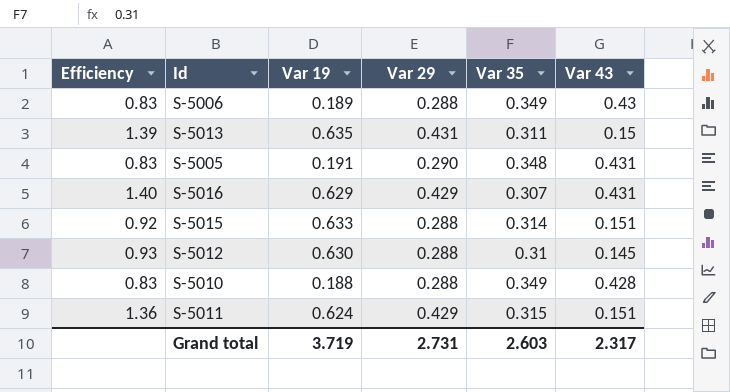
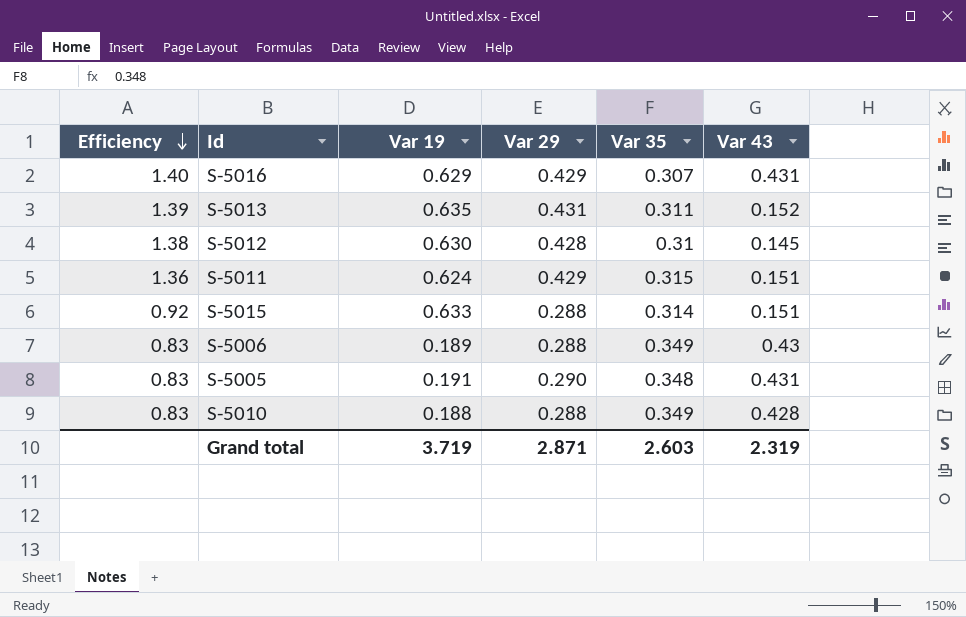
row order: none -> Efficiency descending
S-5013 | Var 43: 0.15 -> 0.152
S-5012 | Efficiency: 0.93 -> 1.38
S-5012 | Var 29: 0.288 -> 0.428
Grand total | Var 29: 2.731 -> 2.871
Grand total | Var 43: 2.317 -> 2.319

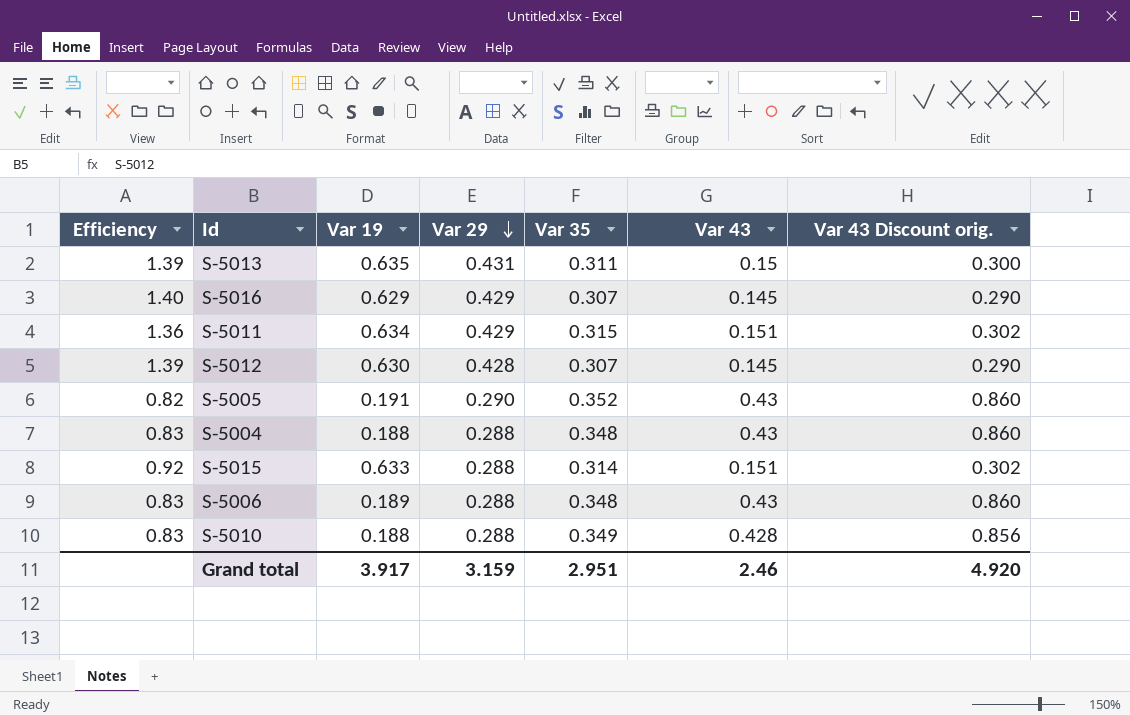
row order: Efficiency descending -> Var 29 descending
column Var 43 Discount orig. | formula: none -> [Var 43] * 2
S-5013 | Var 43: 0.152 -> 0.15
S-5016 | Var 43: 0.431 -> 0.145
S-5011 | Var 19: 0.624 -> 0.634
S-5012 | Efficiency: 1.38 -> 1.39
S-5012 | Var 35: 0.31 -> 0.307
S-5005 | Efficiency: 0.83 -> 0.82
S-5005 | Var 35: 0.348 -> 0.352
S-5005 | Var 43: 0.431 -> 0.43
row S-5004: none -> 0.83 | 0.188 | 0.288 | 0.348 | 0.43 | 0.860
S-5006 | Var 35: 0.349 -> 0.348
Grand total | Var 19: 3.719 -> 3.917
Grand total | Var 29: 2.871 -> 3.159
Grand total | Var 35: 2.603 -> 2.951
Grand total | Var 43: 2.319 -> 2.46

